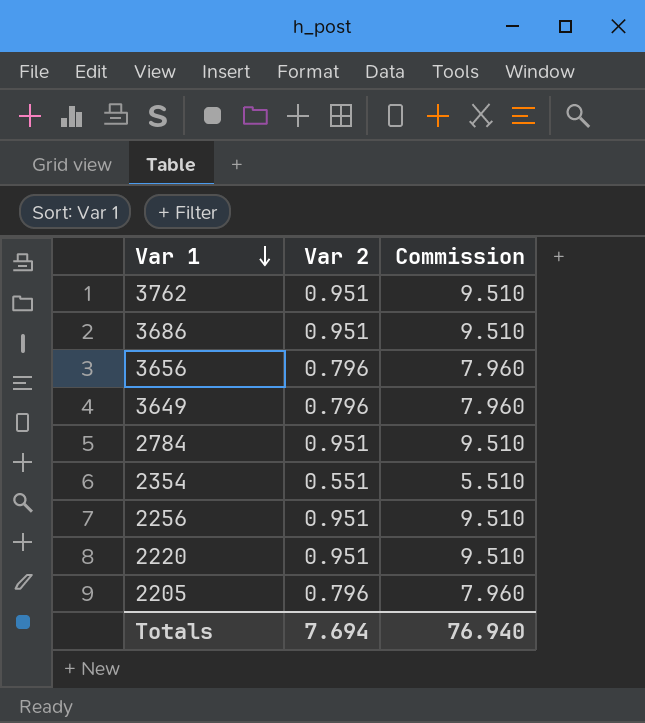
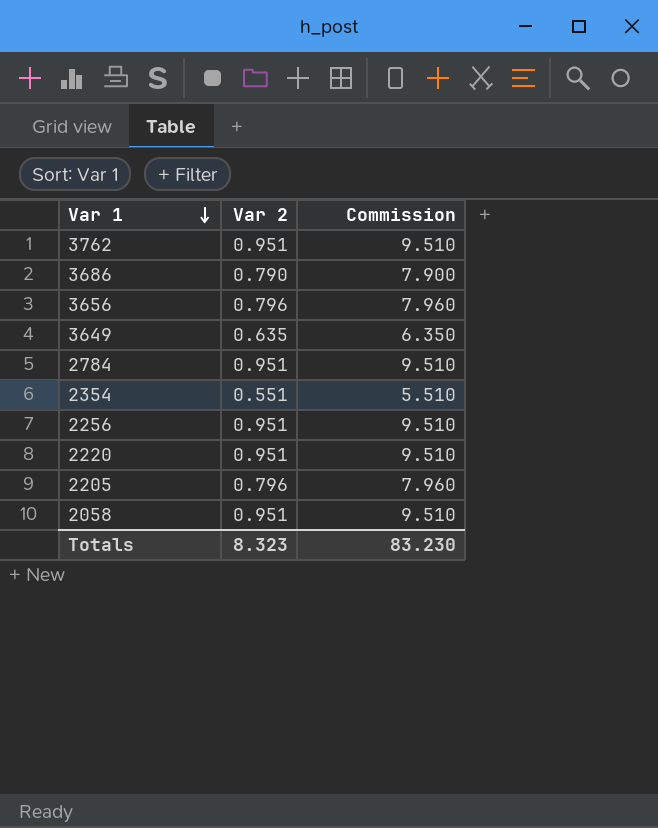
3686 | Var 2: 0.951 -> 0.790
3686 | Commission: 9.510 -> 7.900
3649 | Var 2: 0.796 -> 0.635
3649 | Commission: 7.960 -> 6.350
row 2058: none -> 0.951 | 9.510
Totals | Var 2: 7.694 -> 8.323
Totals | Commission: 76.940 -> 83.230

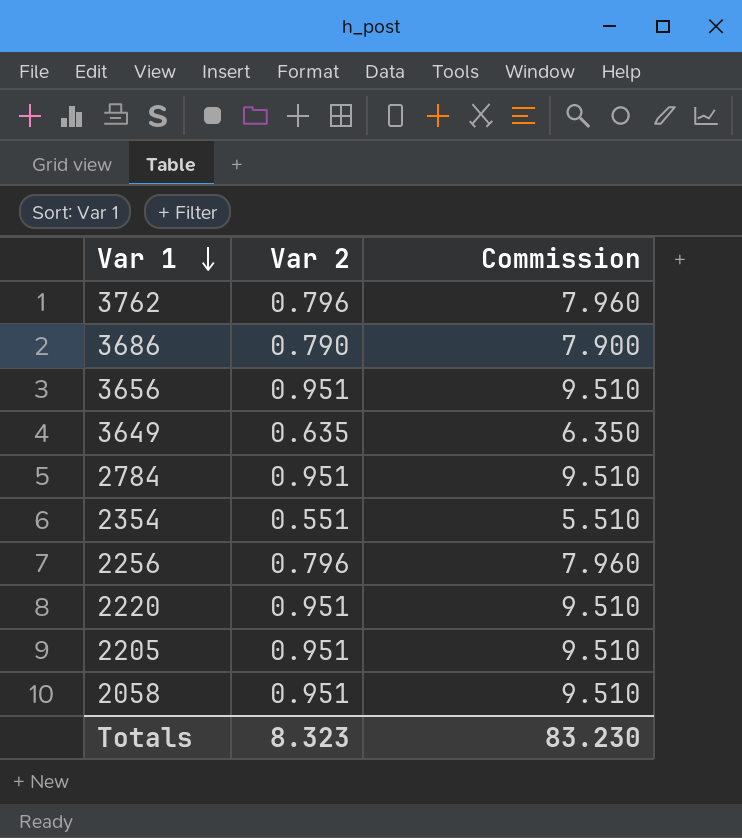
3762 | Var 2: 0.951 -> 0.796
3762 | Commission: 9.510 -> 7.960
3656 | Var 2: 0.796 -> 0.951
3656 | Commission: 7.960 -> 9.510
2256 | Var 2: 0.951 -> 0.796
2256 | Commission: 9.510 -> 7.960
2205 | Var 2: 0.796 -> 0.951
2205 | Commission: 7.960 -> 9.510

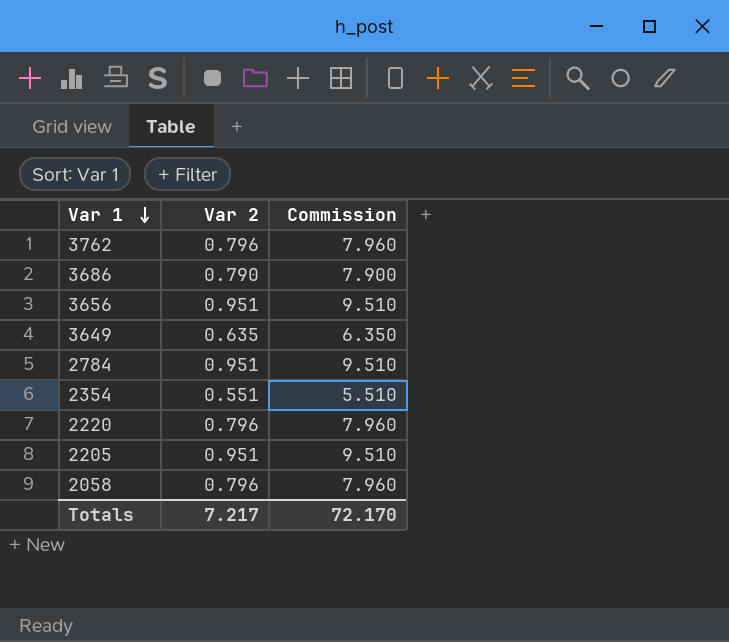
row 2256: 0.796 | 7.960 -> none
2220 | Var 2: 0.951 -> 0.796
2220 | Commission: 9.510 -> 7.960
2058 | Var 2: 0.951 -> 0.796
2058 | Commission: 9.510 -> 7.960
Totals | Var 2: 8.323 -> 7.217
Totals | Commission: 83.230 -> 72.170

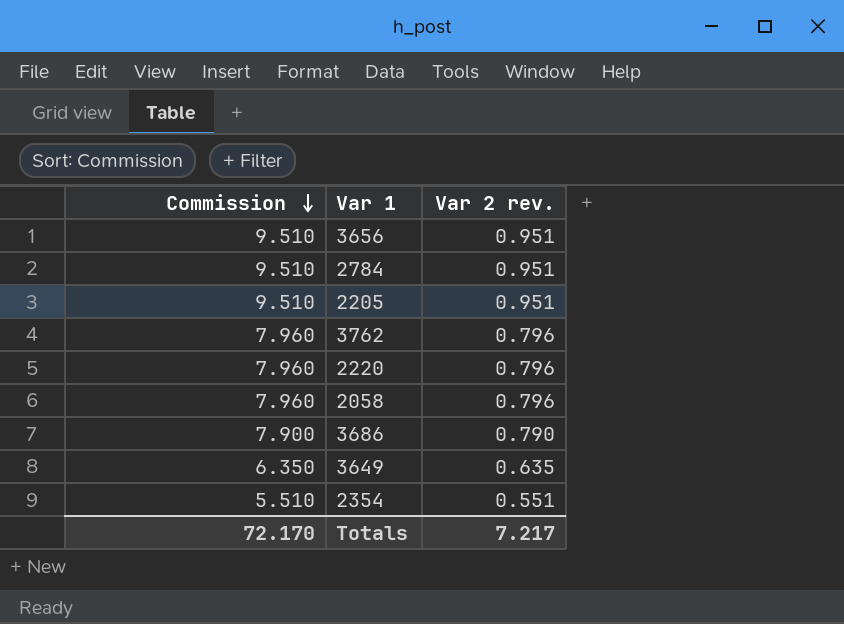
row order: Var 1 descending -> Commission descending
column Commission | position: 3 -> 1
column name: Var 2 -> Var 2 rev.

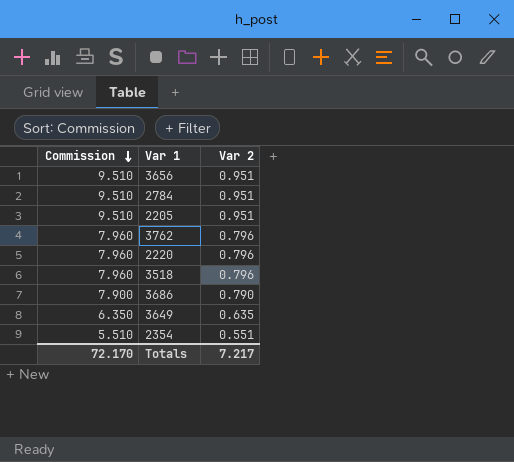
column name: Var 2 rev. -> Var 2
row 2058: 7.960 | 0.796 -> none
row 3518: none -> 7.960 | 0.796

